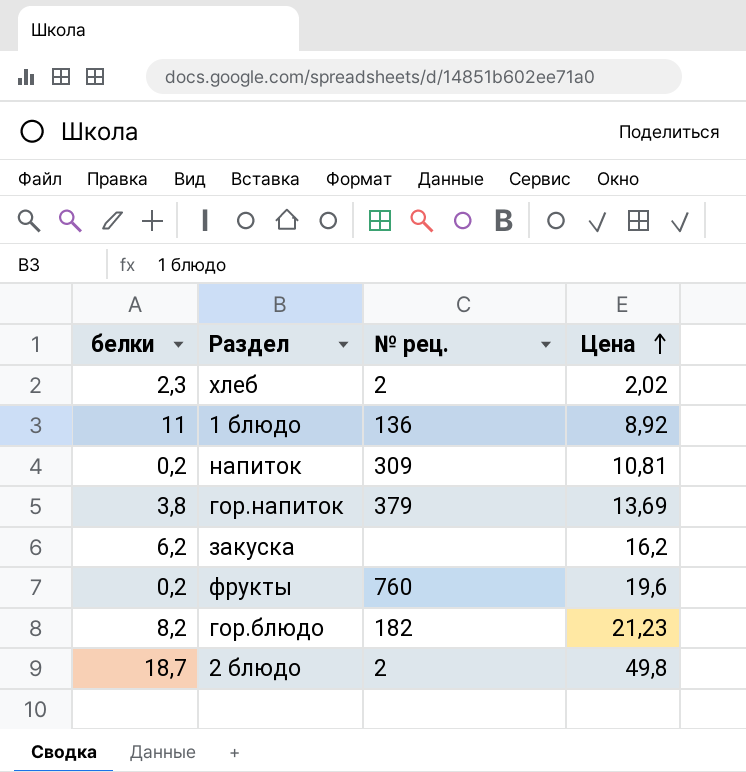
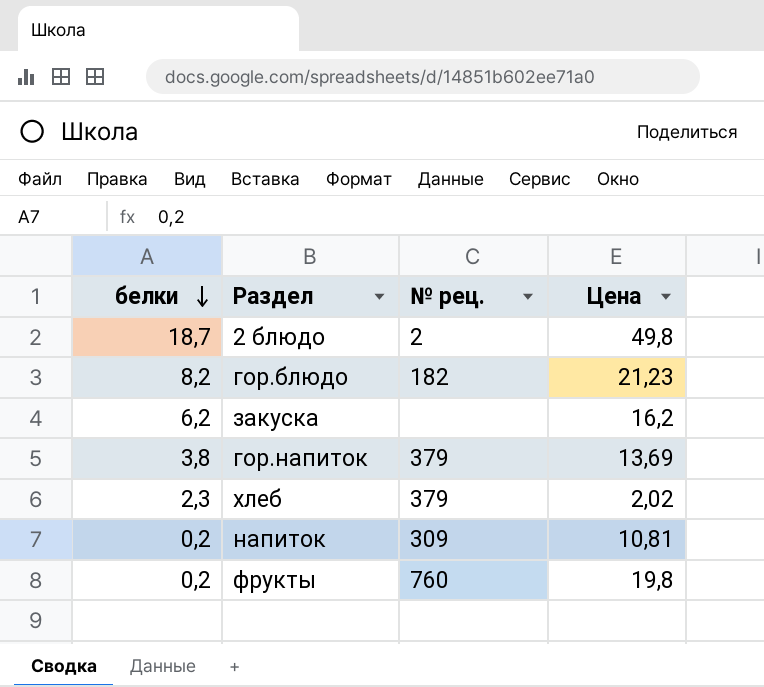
row order: Цена ascending -> белки descending
row 1 блюдо: 11 | 136 | 8,92 -> none
хлеб | № рец.: 2 -> 379
фрукты | Цена: 19,6 -> 19,8

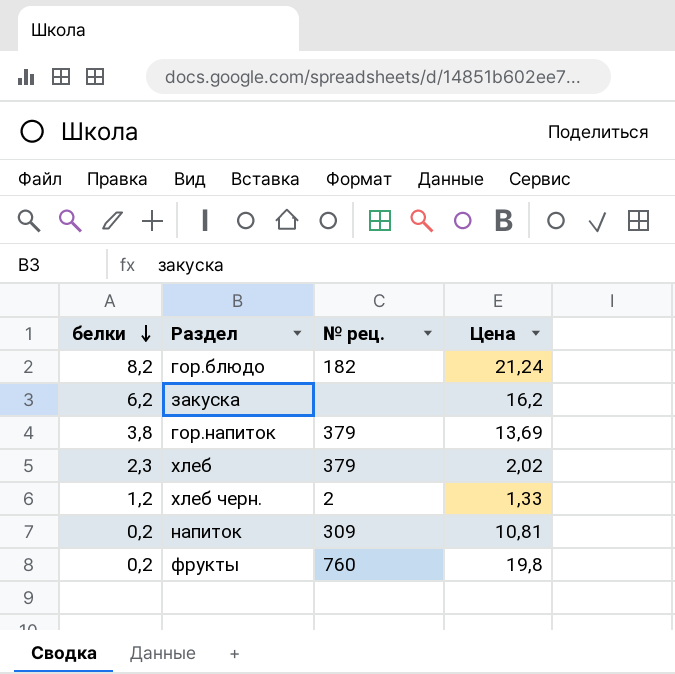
row 2 блюдо: 18,7 | 2 | 49,8 -> none
гор.блюдо | Цена: 21,23 -> 21,24
row хлеб черн.: none -> 1,2 | 2 | 1,33

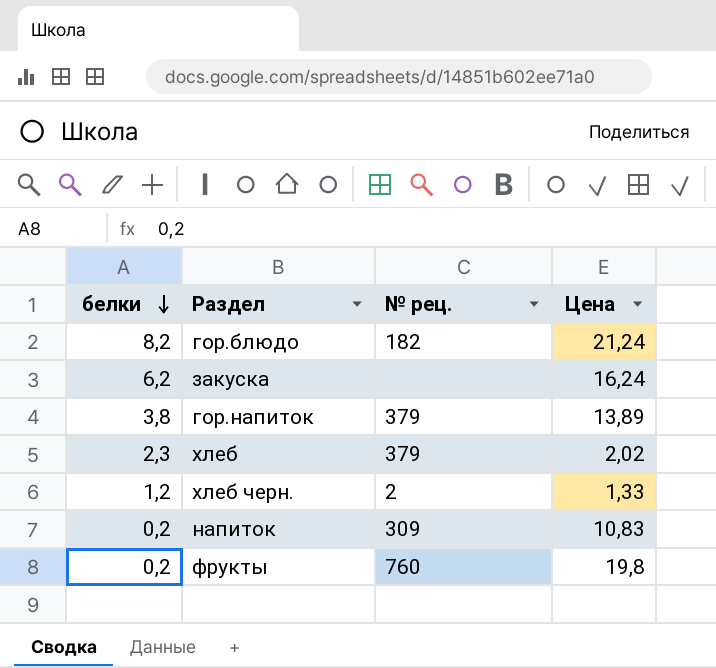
закуска | Цена: 16,2 -> 16,24
гор.напиток | Цена: 13,69 -> 13,89
напиток | Цена: 10,81 -> 10,83

